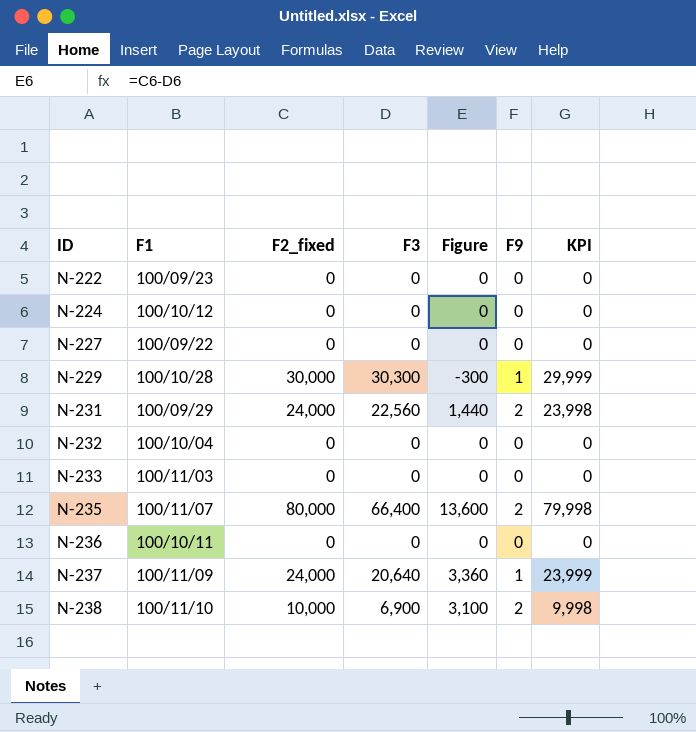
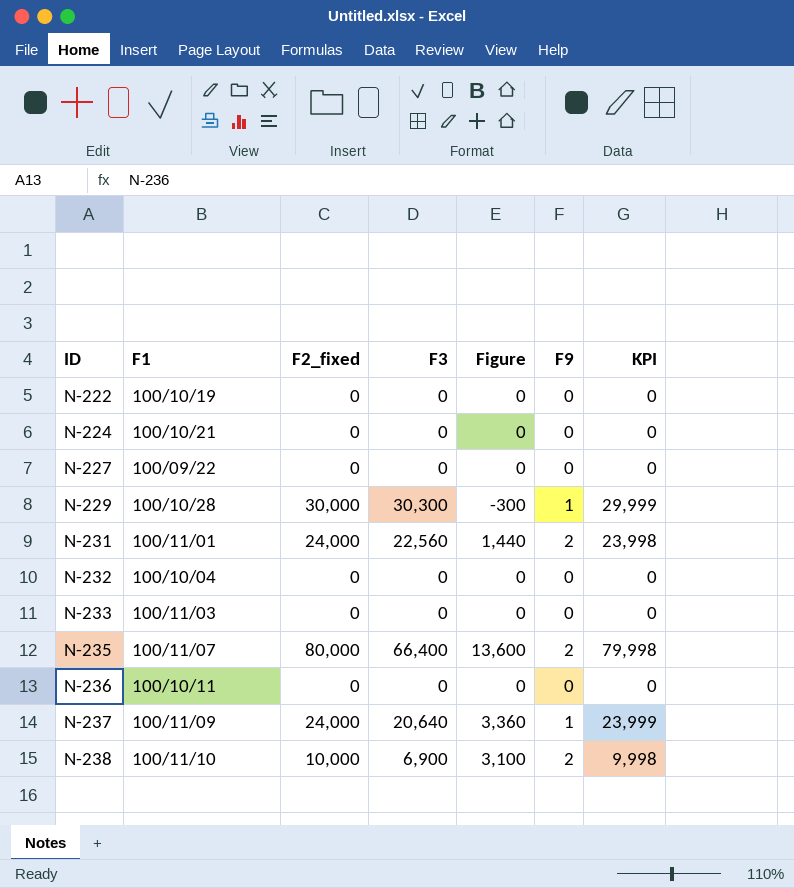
N-222 | F1: 100/09/23 -> 100/10/19
N-224 | F1: 100/10/12 -> 100/10/21
N-231 | F1: 100/09/29 -> 100/11/01

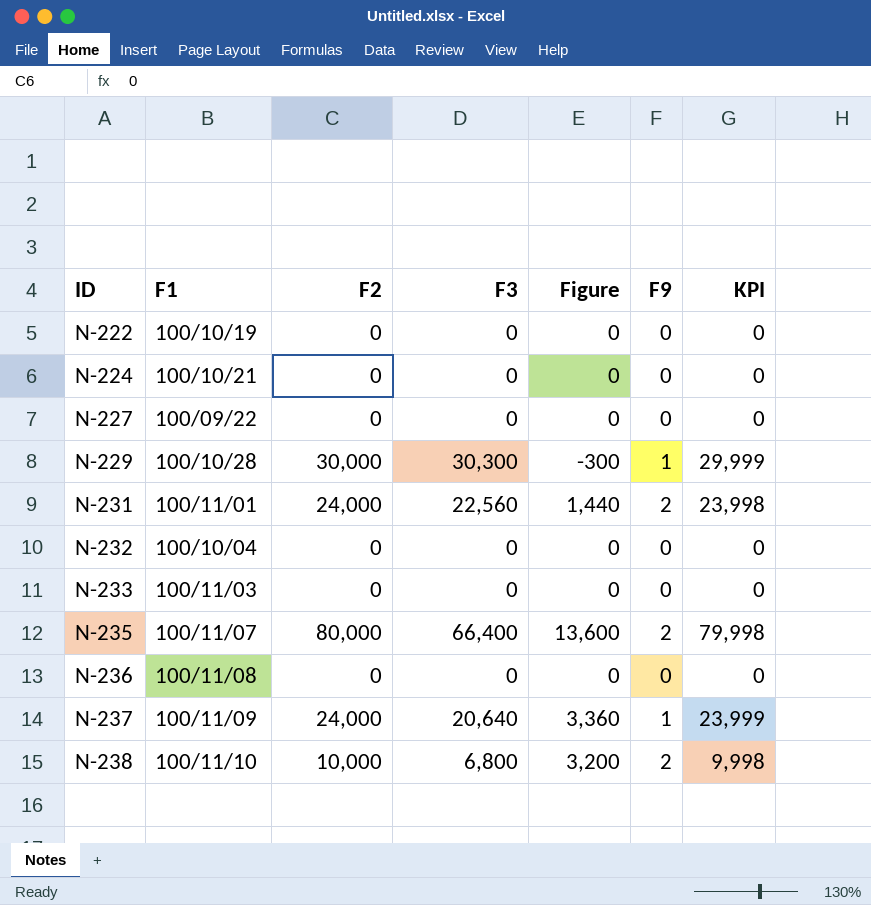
column name: F2_fixed -> F2
N-236 | F1: 100/10/11 -> 100/11/08
N-238 | F3: 6,900 -> 6,800
N-238 | Figure: 3,100 -> 3,200

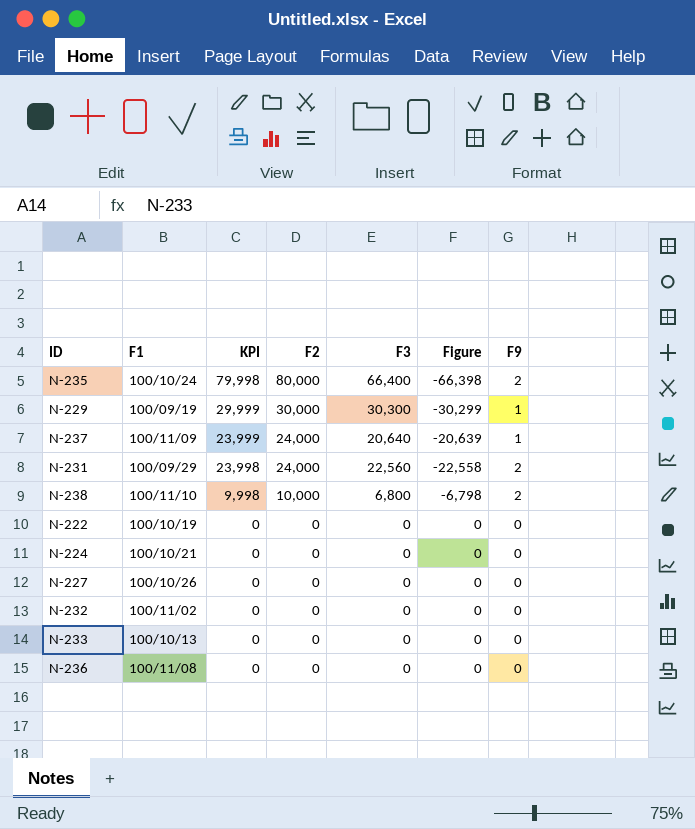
row order: ID ascending -> KPI descending
column KPI | position: 7 -> 3
column Figure | formula: [F2] - [F3] -> [F9] - [F3]
N-235 | F1: 100/11/07 -> 100/10/24
N-229 | F1: 100/10/28 -> 100/09/19
N-231 | F1: 100/11/01 -> 100/09/29
N-227 | F1: 100/09/22 -> 100/10/26
N-232 | F1: 100/10/04 -> 100/11/02
N-233 | F1: 100/11/03 -> 100/10/13

